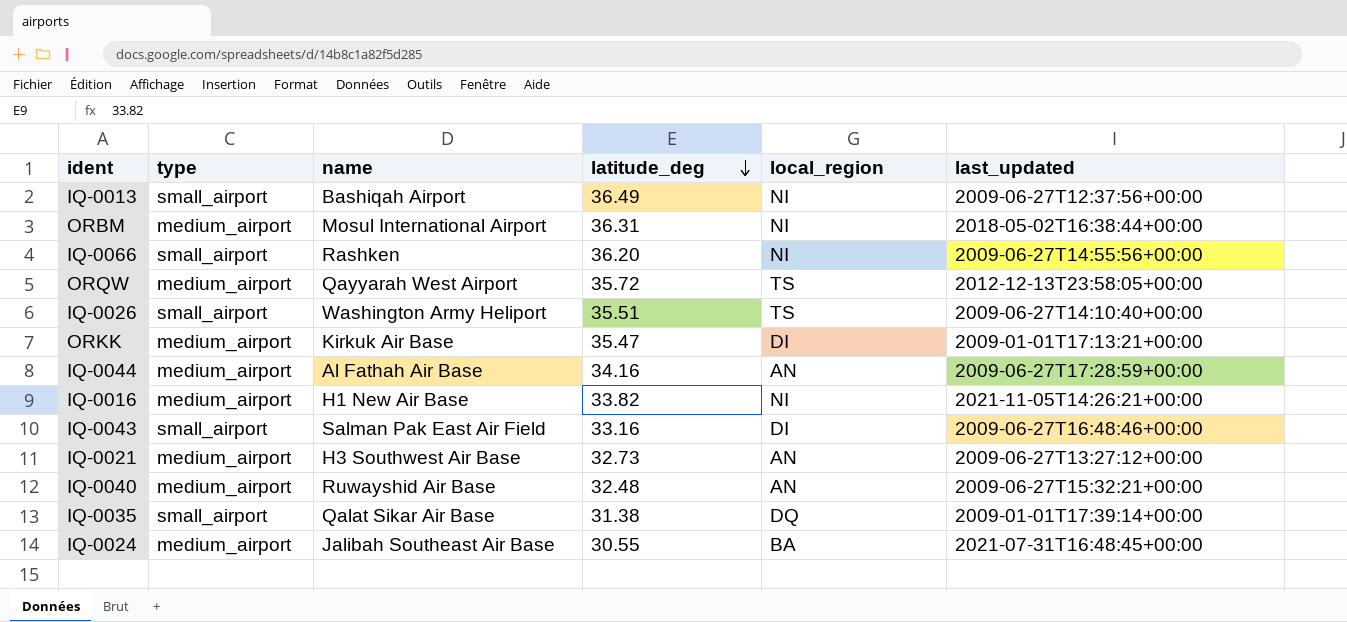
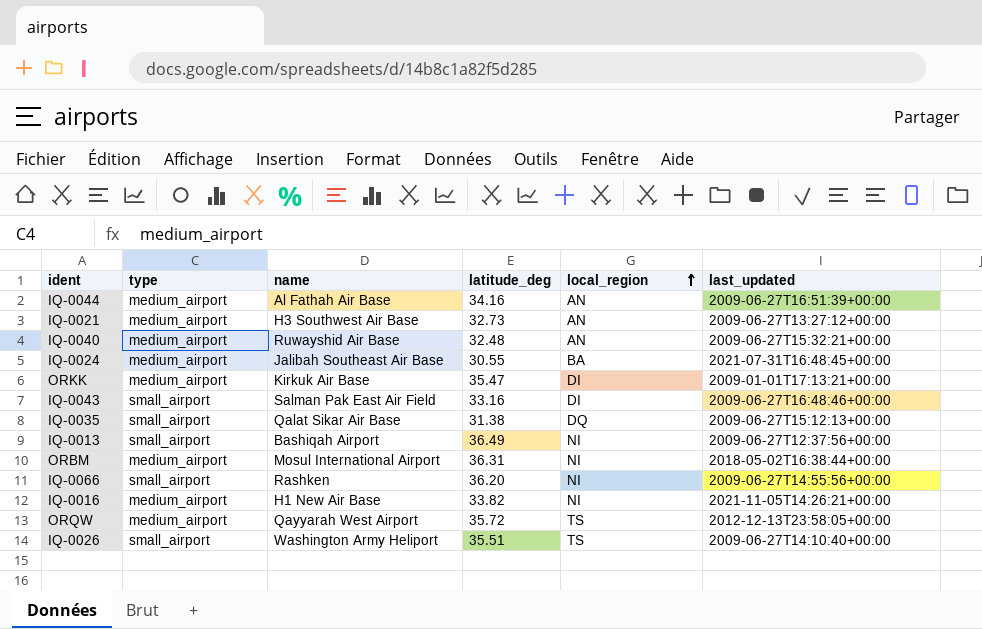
row order: latitude_deg descending -> local_region ascending
IQ-0044 | last_updated: 2009-06-27T17:28:59+00:00 -> 2009-06-27T16:51:39+00:00
IQ-0035 | last_updated: 2009-01-01T17:39:14+00:00 -> 2009-06-27T15:12:13+00:00

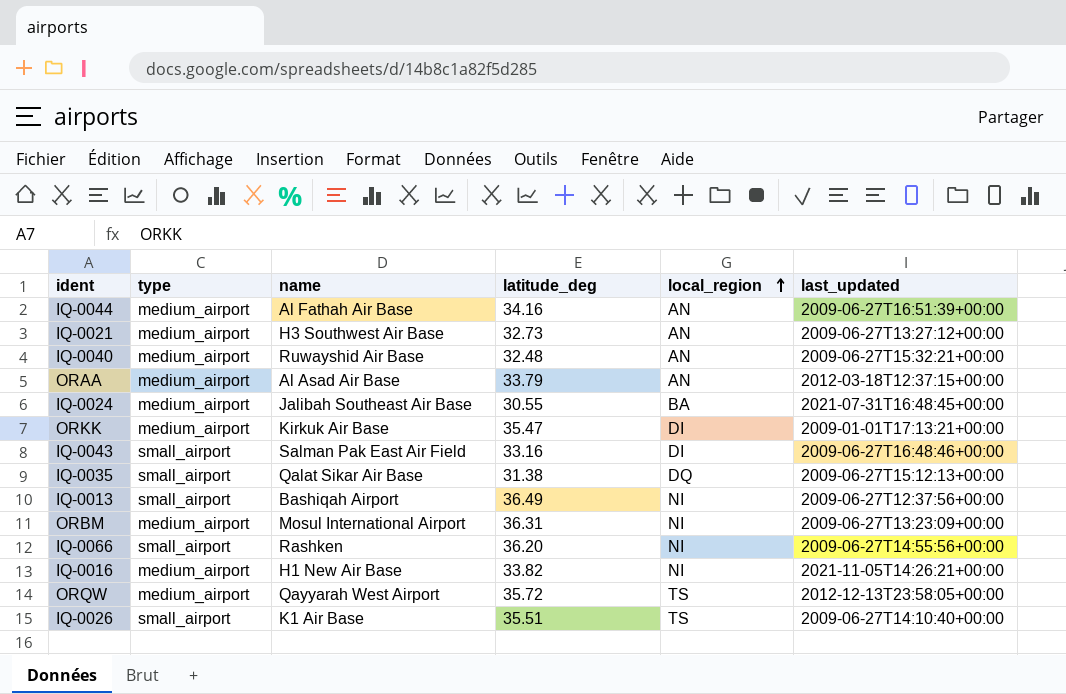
row ORAA: none -> medium_airport | Al Asad Air Base | 33.79 | AN | 2012-03-18T12:37:15+00:00
ORBM | last_updated: 2018-05-02T16:38:44+00:00 -> 2009-06-27T13:23:09+00:00
IQ-0026 | name: Washington Army Heliport -> K1 Air Base

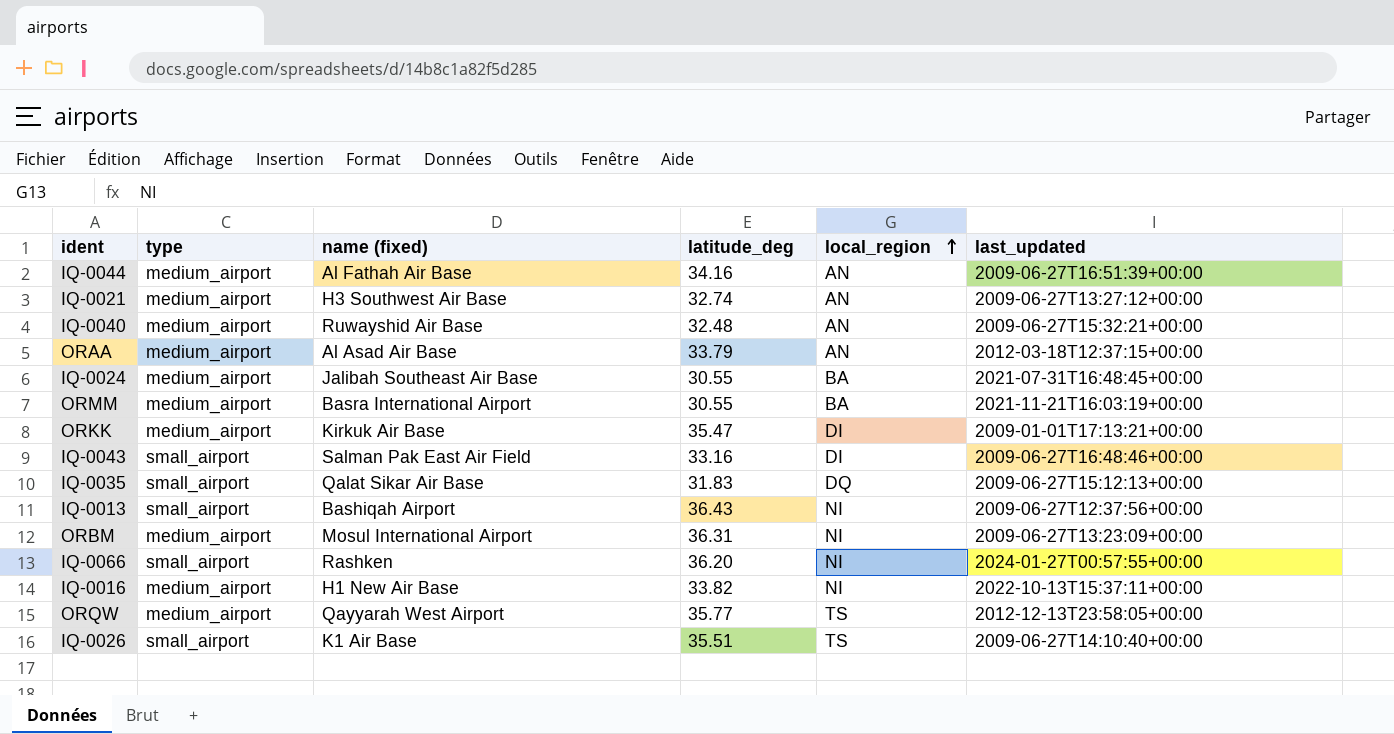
column name: name -> name (fixed)
IQ-0021 | latitude_deg: 32.73 -> 32.74
row ORMM: none -> medium_airport | Basra International Airport | 30.55 | BA | 2021-11-21T16:03:19+00:00
IQ-0035 | latitude_deg: 31.38 -> 31.83
IQ-0013 | latitude_deg: 36.49 -> 36.43
IQ-0066 | last_updated: 2009-06-27T14:55:56+00:00 -> 2024-01-27T00:57:55+00:00
IQ-0016 | last_updated: 2021-11-05T14:26:21+00:00 -> 2022-10-13T15:37:11+00:00
ORQW | latitude_deg: 35.72 -> 35.77

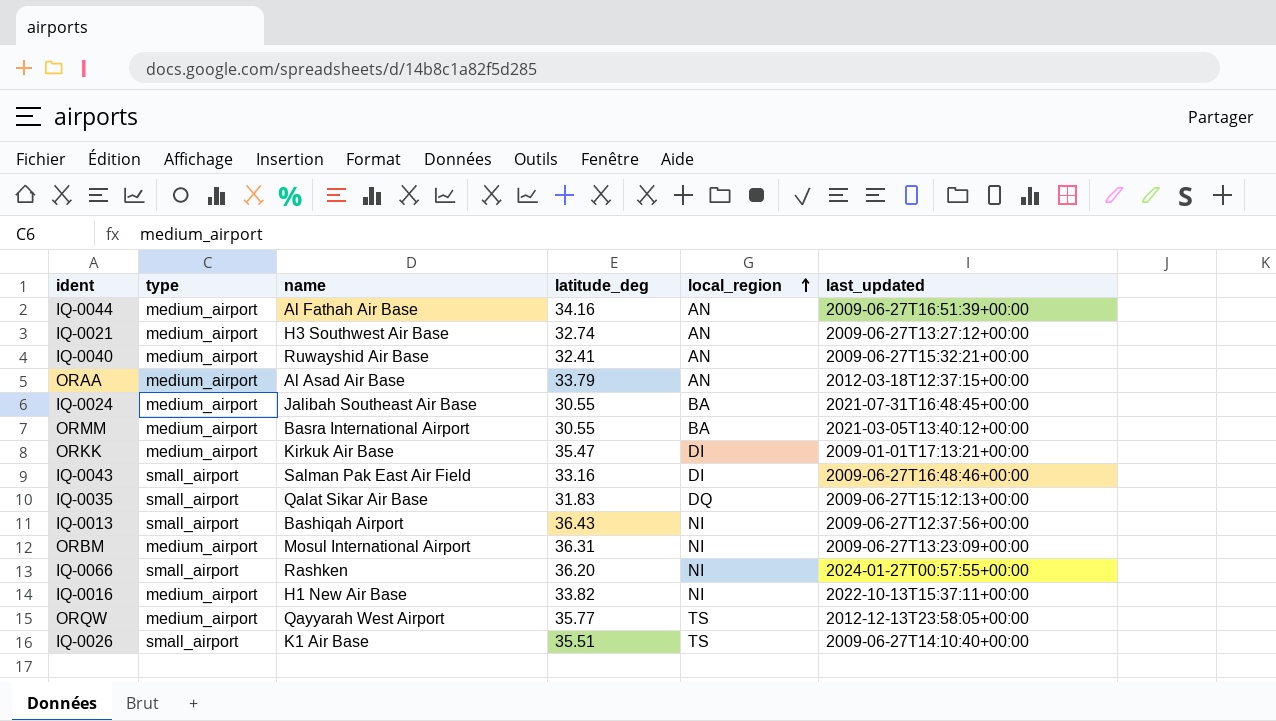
column name: name (fixed) -> name
IQ-0040 | latitude_deg: 32.48 -> 32.41
ORMM | last_updated: 2021-11-21T16:03:19+00:00 -> 2021-03-05T13:40:12+00:00

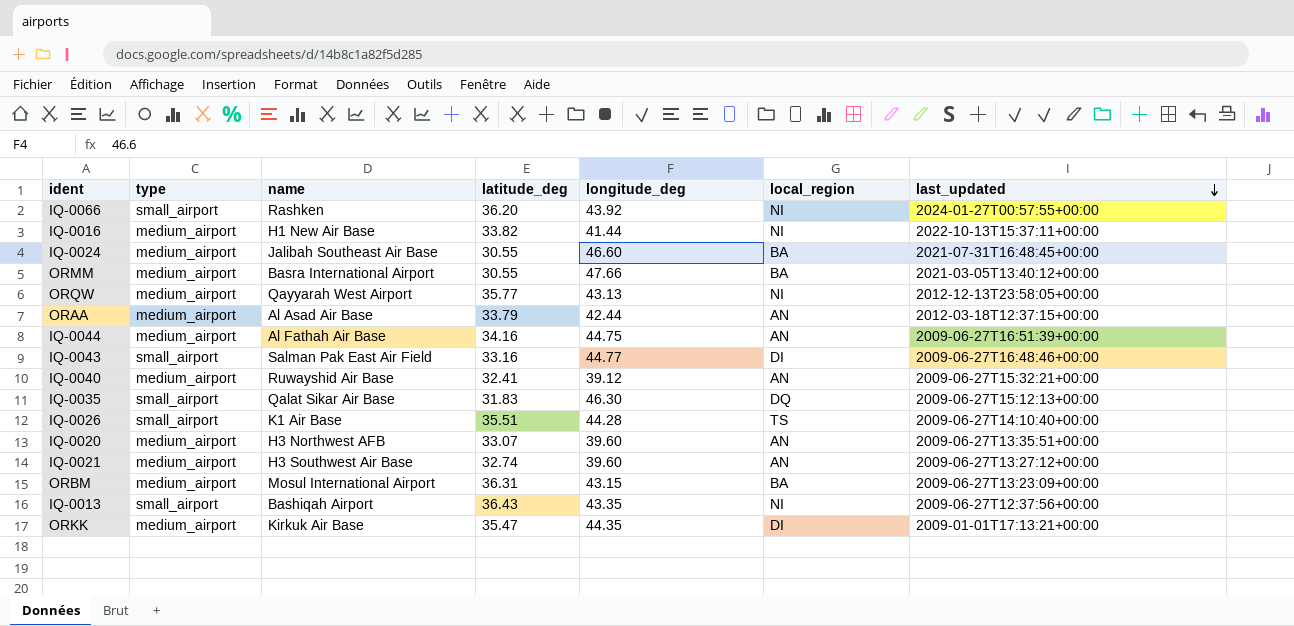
row order: local_region ascending -> last_updated descending
column longitude_deg | position: none -> 5
ORQW | local_region: TS -> NI
row IQ-0020: none -> medium_airport | H3 Northwest AFB | 33.07 | 39.60 | AN | 2009-06-27T13:35:51+00:00
ORBM | local_region: NI -> BA

